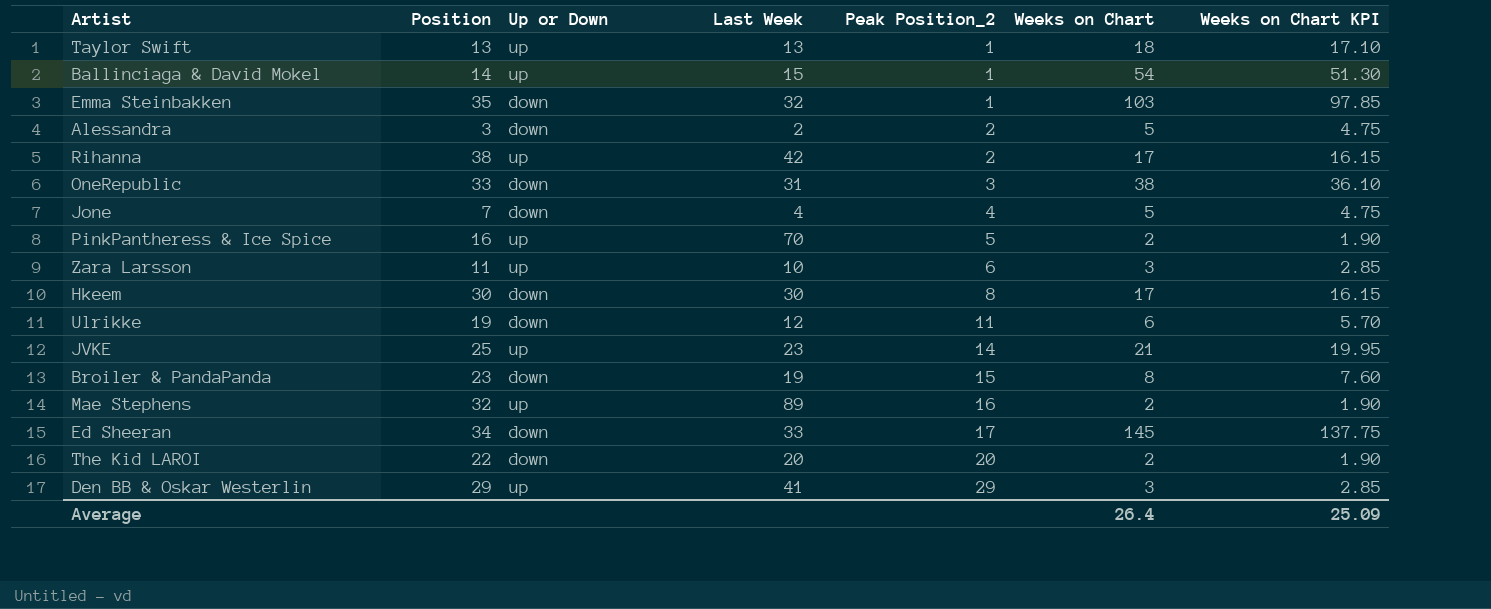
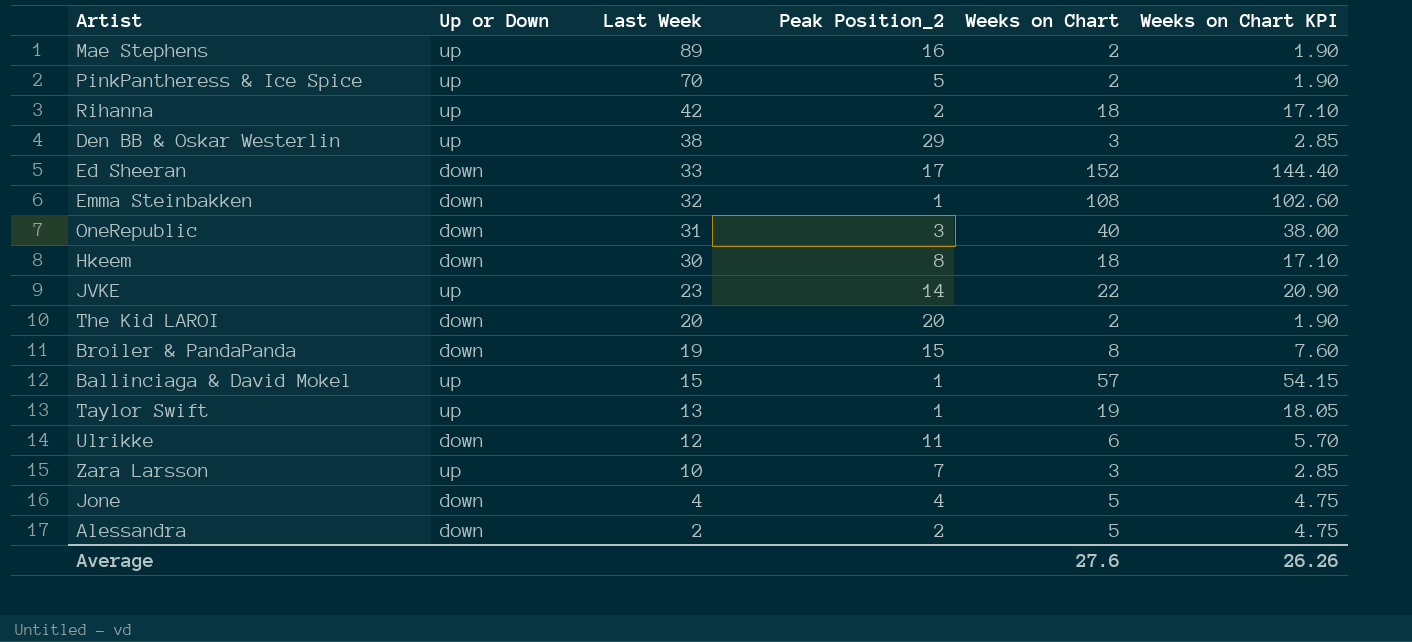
row order: Peak Position_2 ascending -> Last Week descending
column Position | position: 2 -> none
Rihanna | Weeks on Chart: 17 -> 18
Rihanna | Weeks on Chart KPI: 16.15 -> 17.10
Den BB & Oskar Westerlin | Last Week: 41 -> 38
Ed Sheeran | Weeks on Chart: 145 -> 152
Ed Sheeran | Weeks on Chart KPI: 137.75 -> 144.40
Emma Steinbakken | Weeks on Chart: 103 -> 108
Emma Steinbakken | Weeks on Chart KPI: 97.85 -> 102.60
OneRepublic | Weeks on Chart: 38 -> 40
OneRepublic | Weeks on Chart KPI: 36.10 -> 38.00
Hkeem | Weeks on Chart: 17 -> 18
Hkeem | Weeks on Chart KPI: 16.15 -> 17.10
JVKE | Weeks on Chart: 21 -> 22
JVKE | Weeks on Chart KPI: 19.95 -> 20.90
Ballinciaga & David Mokel | Weeks on Chart: 54 -> 57
Ballinciaga & David Mokel | Weeks on Chart KPI: 51.30 -> 54.15
Taylor Swift | Weeks on Chart: 18 -> 19
Taylor Swift | Weeks on Chart KPI: 17.10 -> 18.05
Zara Larsson | Peak Position_2: 6 -> 7
Average | Weeks on Chart: 26.4 -> 27.6
Average | Weeks on Chart KPI: 25.09 -> 26.26

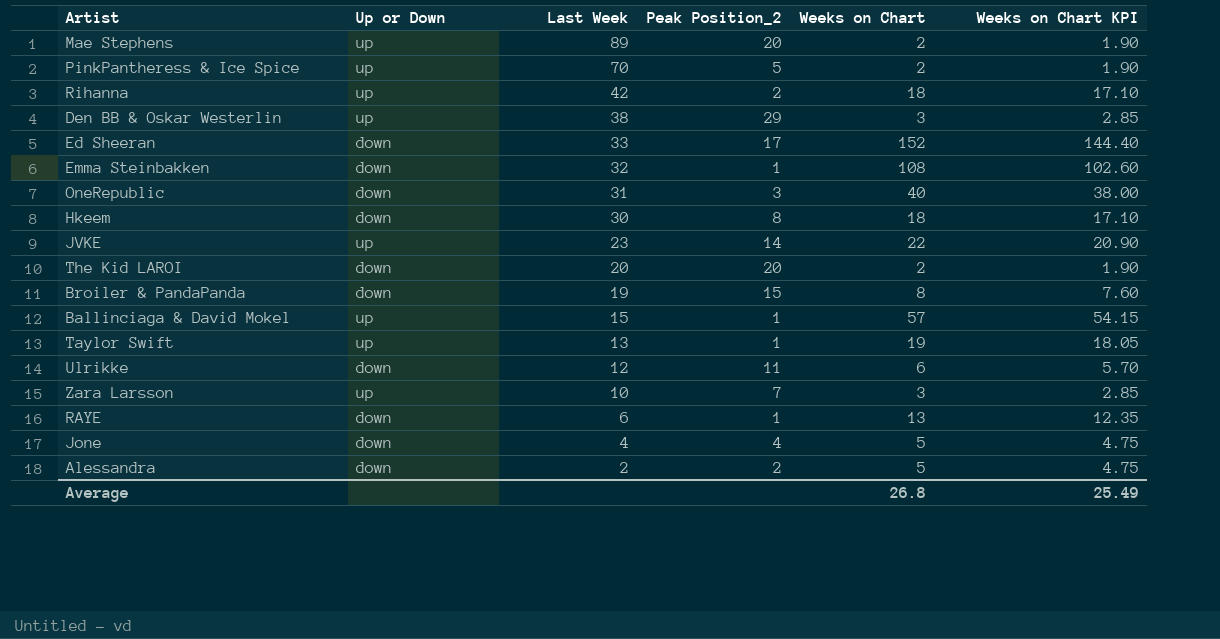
Mae Stephens | Peak Position_2: 16 -> 20
row RAYE: none -> down | 6 | 1 | 13 | 12.35
Average | Weeks on Chart: 27.6 -> 26.8
Average | Weeks on Chart KPI: 26.26 -> 25.49

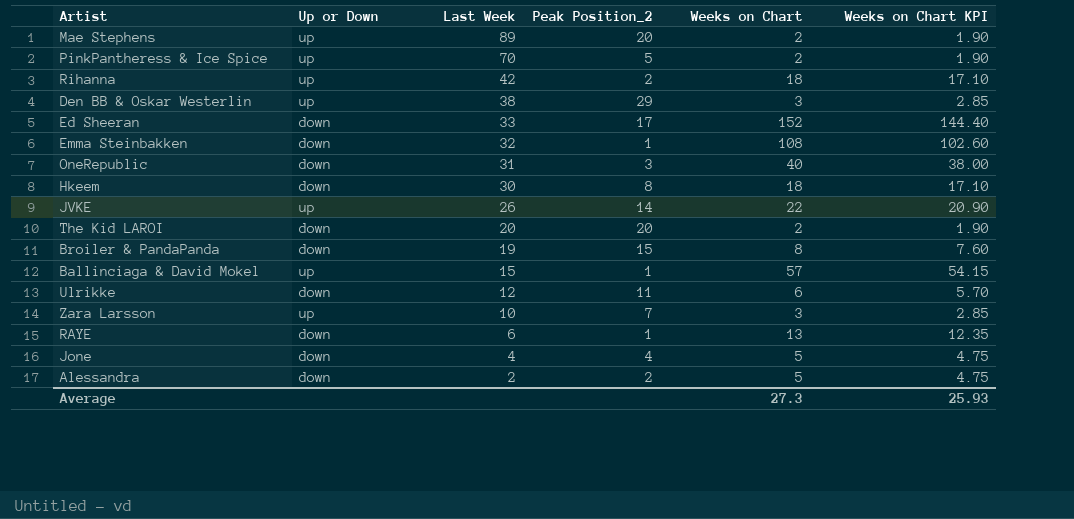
row Taylor Swift: up | 13 | 1 | 19 | 18.05 -> none
JVKE | Last Week: 23 -> 26
Average | Weeks on Chart: 26.8 -> 27.3
Average | Weeks on Chart KPI: 25.49 -> 25.93

